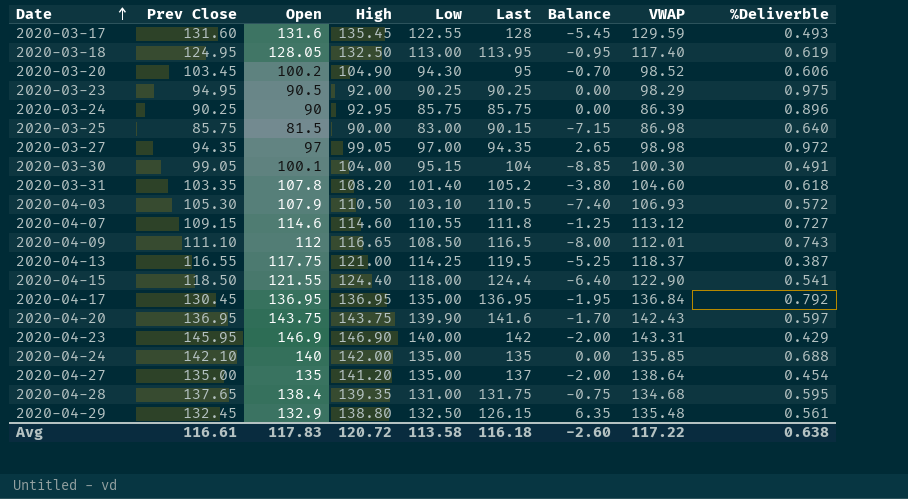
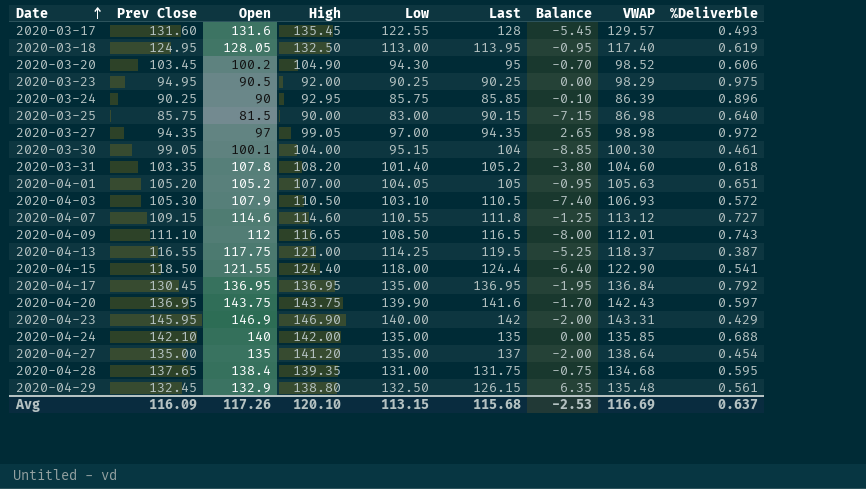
2020-03-17 | VWAP: 129.59 -> 129.57
2020-03-24 | Last: 85.75 -> 85.85
2020-03-24 | Balance: 0.00 -> -0.10
2020-03-30 | %Deliverble: 0.491 -> 0.461
row 2020-04-01: none -> 105.20 | 105.2 | 107.00 | 104.05 | 105 | -0.95 | 105.63 | 0.651
Avg | Prev Close: 116.61 -> 116.09
Avg | Open: 117.83 -> 117.26
Avg | High: 120.72 -> 120.10
Avg | Low: 113.58 -> 113.15
Avg | Last: 116.18 -> 115.68
Avg | Balance: -2.60 -> -2.53
Avg | VWAP: 117.22 -> 116.69
Avg | %Deliverble: 0.638 -> 0.637

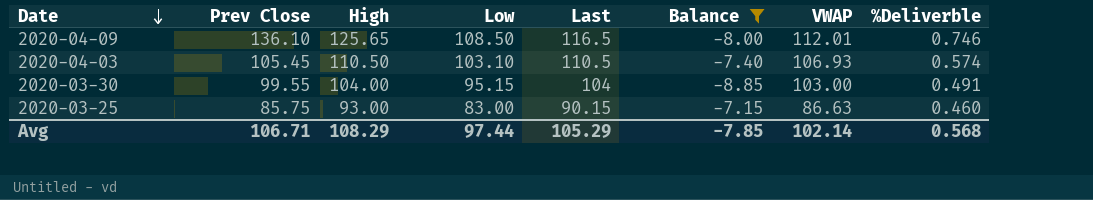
filter: none -> Balance <= -7.15
row order: Date ascending -> Date descending
column Open | position: 3 -> none
2020-04-09 | Prev Close: 111.10 -> 136.10
2020-04-09 | High: 116.65 -> 125.65
2020-04-09 | %Deliverble: 0.743 -> 0.746
2020-04-03 | Prev Close: 105.30 -> 105.45
2020-04-03 | %Deliverble: 0.572 -> 0.574
2020-03-30 | Prev Close: 99.05 -> 99.55
2020-03-30 | VWAP: 100.30 -> 103.00
2020-03-30 | %Deliverble: 0.461 -> 0.491
2020-03-25 | High: 90.00 -> 93.00
2020-03-25 | VWAP: 86.98 -> 86.63
2020-03-25 | %Deliverble: 0.640 -> 0.460
Avg | Prev Close: 116.09 -> 106.71
Avg | High: 120.10 -> 108.29
Avg | Low: 113.15 -> 97.44
Avg | Last: 115.68 -> 105.29
Avg | Balance: -2.53 -> -7.85
Avg | VWAP: 116.69 -> 102.14
Avg | %Deliverble: 0.637 -> 0.568

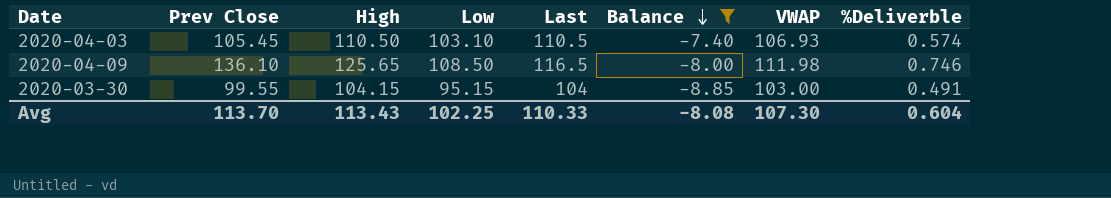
row order: Date descending -> Balance descending
row 2020-03-25: 85.75 | 93.00 | 83.00 | 90.15 | -7.15 | 86.63 | 0.460 -> none
2020-04-09 | VWAP: 112.01 -> 111.98
2020-03-30 | High: 104.00 -> 104.15
Avg | Prev Close: 106.71 -> 113.70
Avg | High: 108.29 -> 113.43
Avg | Low: 97.44 -> 102.25
Avg | Last: 105.29 -> 110.33
Avg | Balance: -7.85 -> -8.08
Avg | VWAP: 102.14 -> 107.30
Avg | %Deliverble: 0.568 -> 0.604

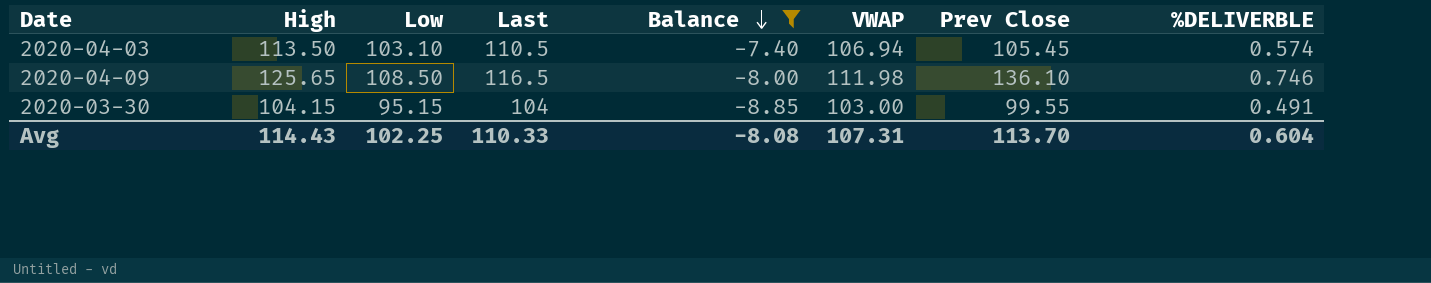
column Prev Close | position: 2 -> 7
column name: %Deliverble -> %DELIVERBLE
2020-04-03 | High: 110.50 -> 113.50
2020-04-03 | VWAP: 106.93 -> 106.94
Avg | High: 113.43 -> 114.43
Avg | VWAP: 107.30 -> 107.31

